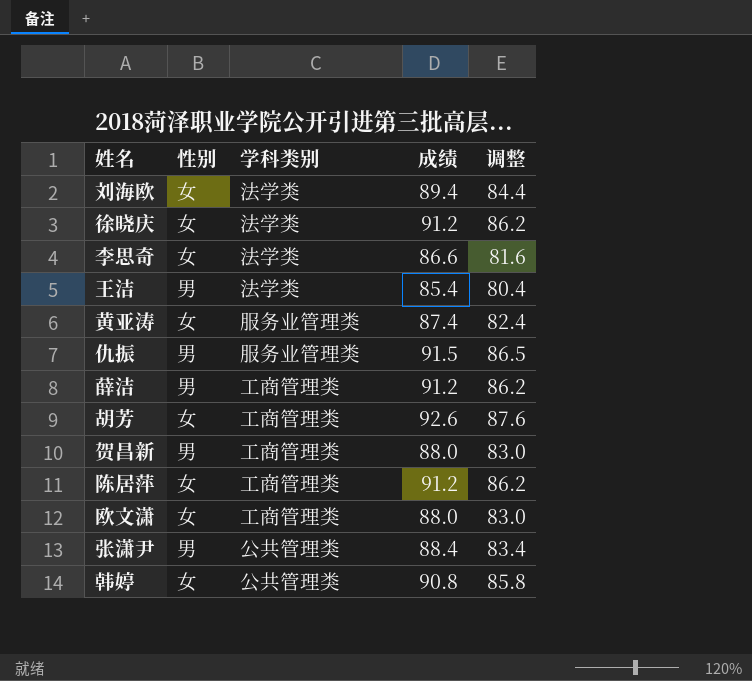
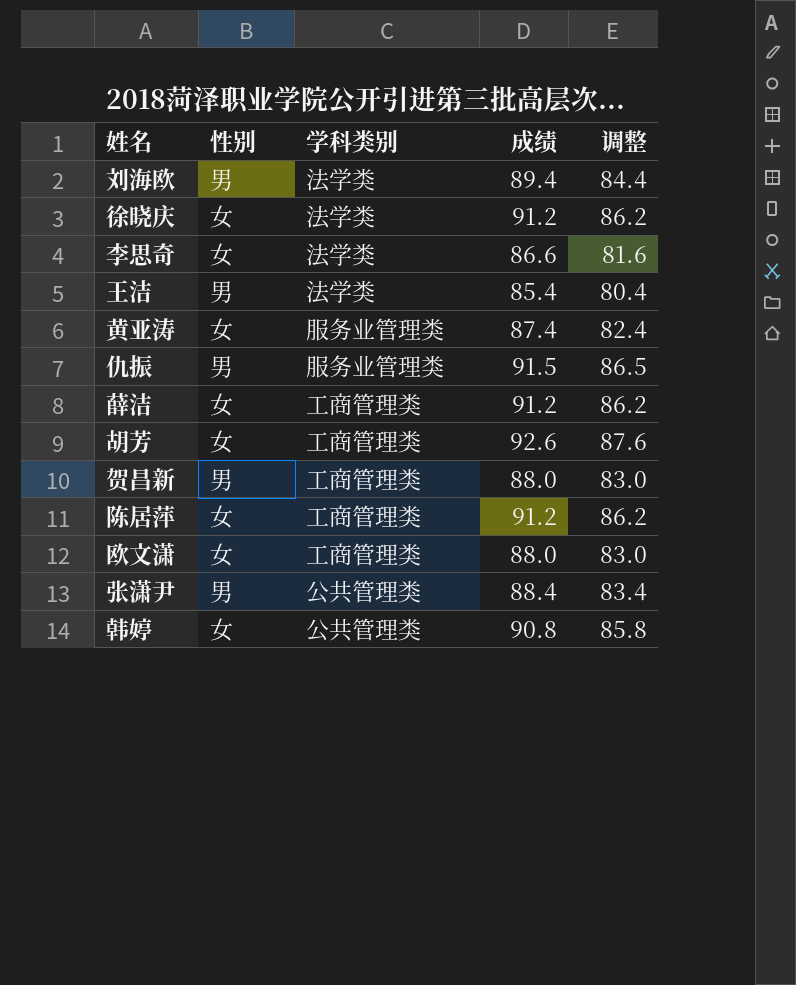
刘海欧 | 性别: 女 -> 男
薛洁 | 性别: 男 -> 女

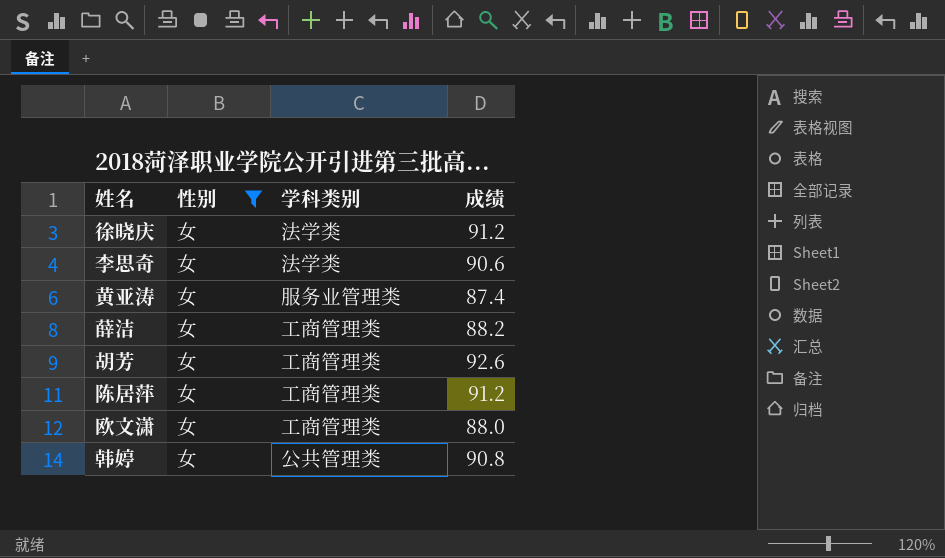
filter: none -> 性别 = 女
column 调整 | formula: [成绩] - 5 -> none
李思奇 | 成绩: 86.6 -> 90.6
薛洁 | 成绩: 91.2 -> 88.2

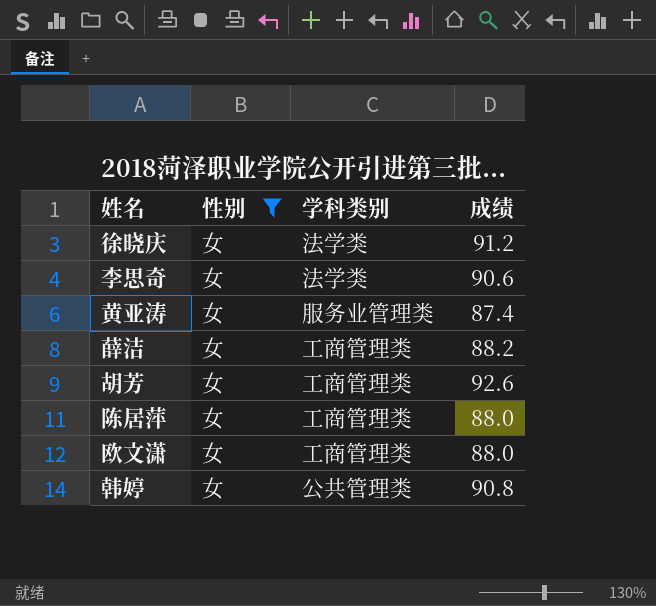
陈居萍 | 成绩: 91.2 -> 88.0

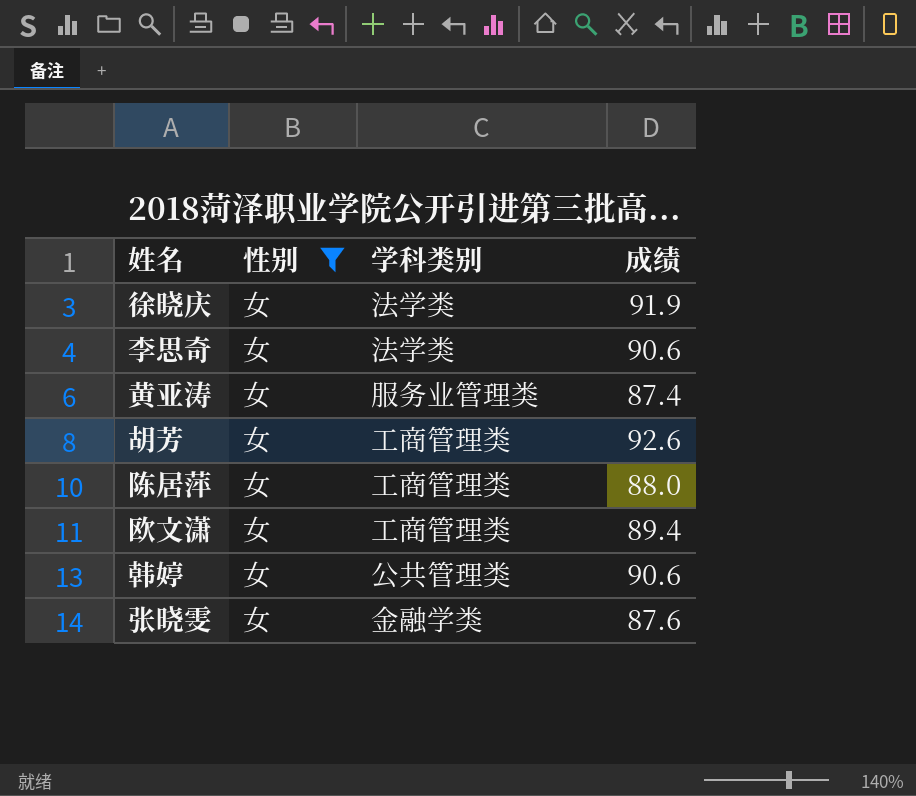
row 薛洁: 女 | 工商管理类 | 88.2 -> none
徐晓庆 | 成绩: 91.2 -> 91.9
欧文潇 | 成绩: 88.0 -> 89.4
韩婷 | 成绩: 90.8 -> 90.6
row 张晓雯: none -> 女 | 金融学类 | 87.6

